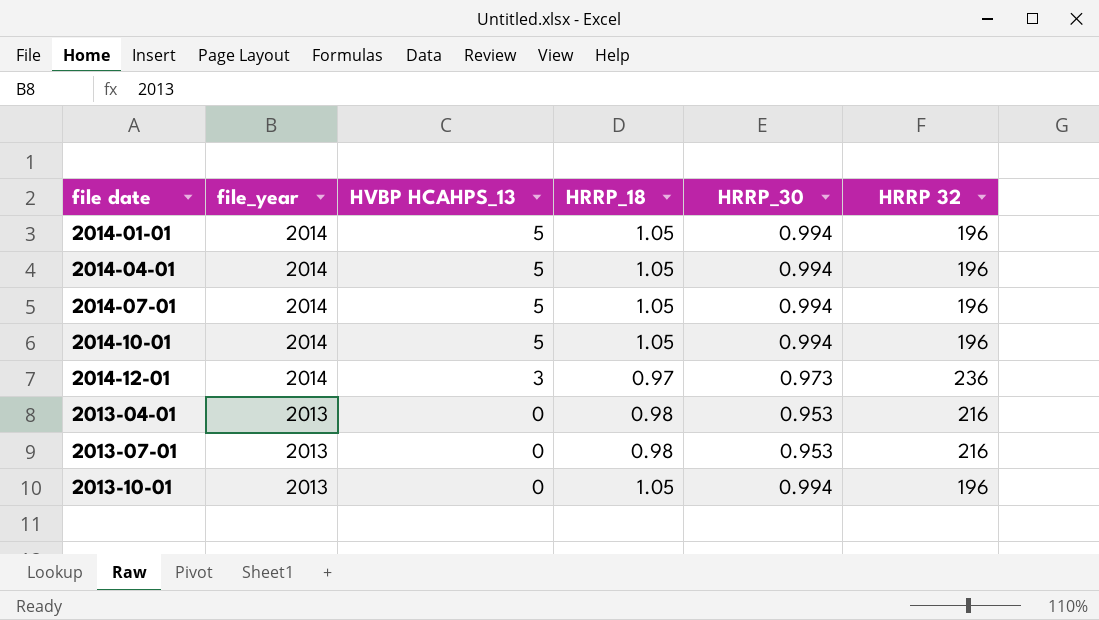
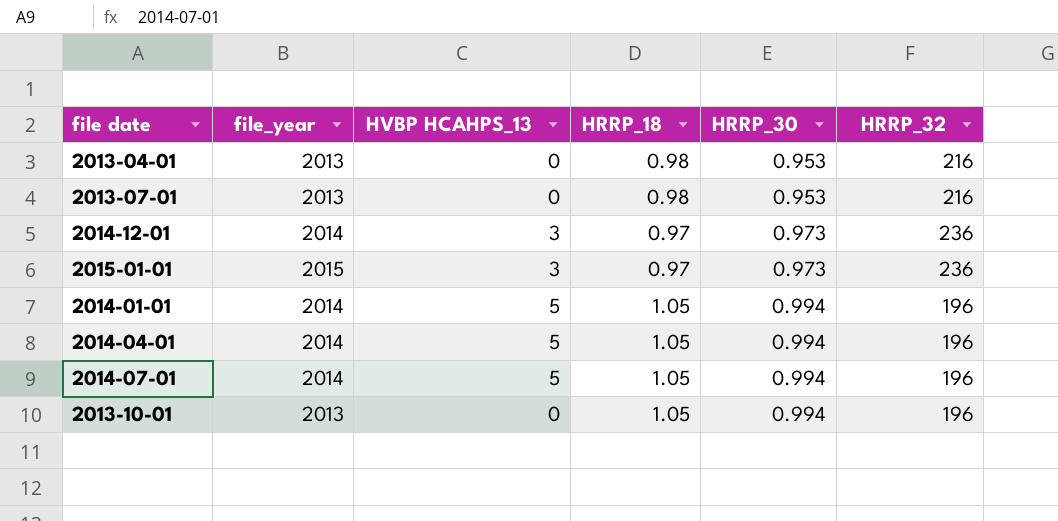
row order: file_year descending -> HRRP_30 ascending
column name: HRRP 32 -> HRRP_32
row 2014-10-01: 2014 | 5 | 1.05 | 0.994 | 196 -> none
row 2015-01-01: none -> 2015 | 3 | 0.97 | 0.973 | 236

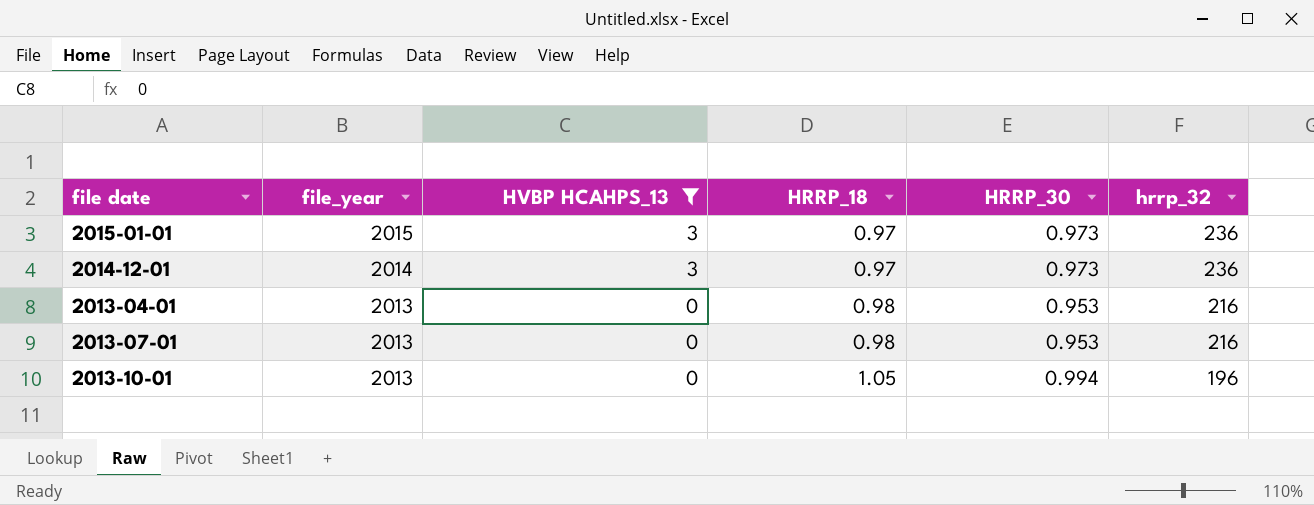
filter: none -> HVBP HCAHPS_13 != 5
row order: HRRP_30 ascending -> file_year descending
column name: HRRP_32 -> hrrp_32

